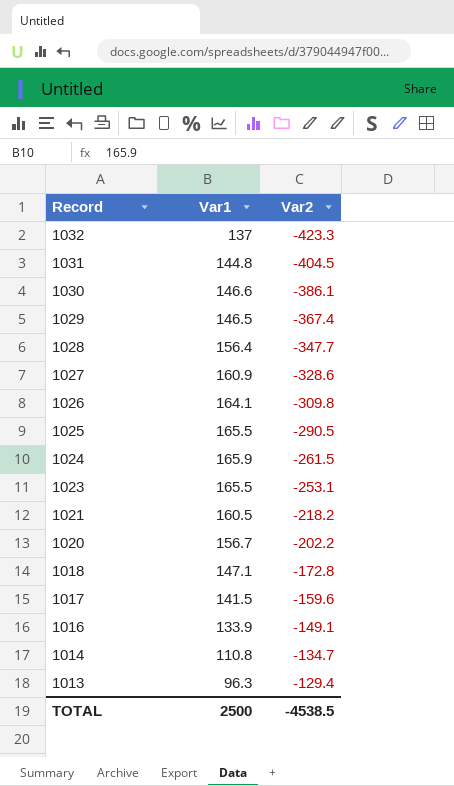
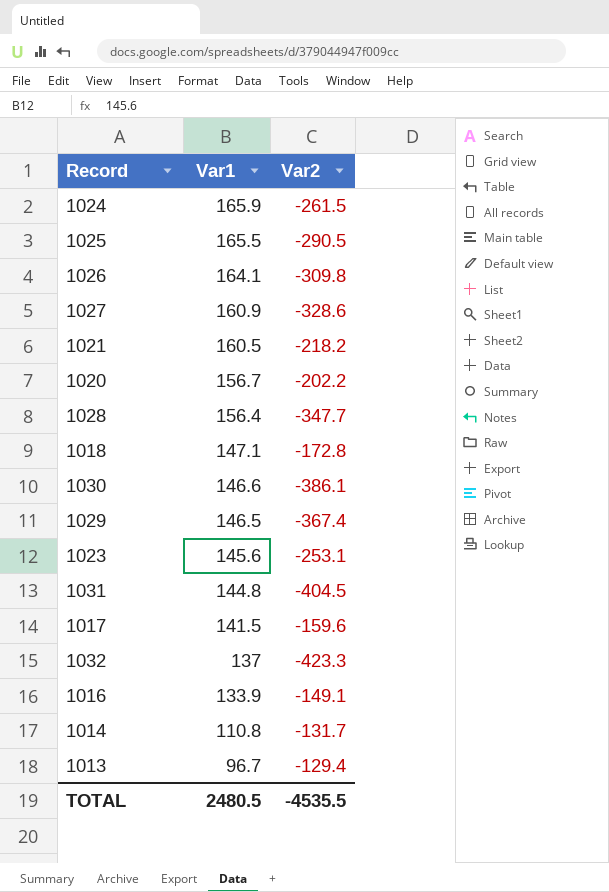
row order: Record descending -> Var1 descending
1023 | Var1: 165.5 -> 145.6
1014 | Var2: -134.7 -> -131.7
1013 | Var1: 96.3 -> 96.7
TOTAL | Var1: 2500 -> 2480.5
TOTAL | Var2: -4538.5 -> -4535.5

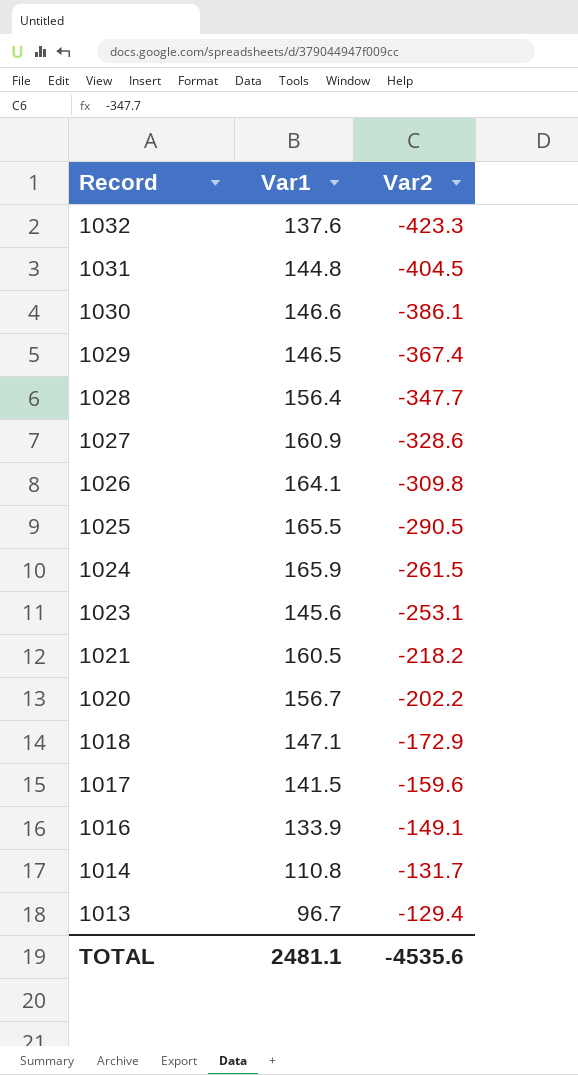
row order: Var1 descending -> Record descending
1032 | Var1: 137 -> 137.6
1018 | Var2: -172.8 -> -172.9
TOTAL | Var1: 2480.5 -> 2481.1
TOTAL | Var2: -4535.5 -> -4535.6

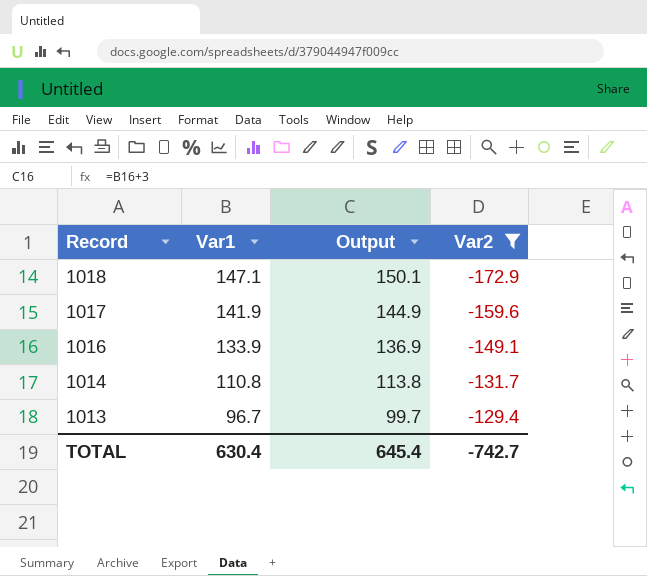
filter: none -> Var2 >= -172.9
column Output | formula: none -> [Var1] + 3
1017 | Var1: 141.5 -> 141.9
TOTAL | Var1: 2481.1 -> 630.4
TOTAL | Var2: -4535.6 -> -742.7

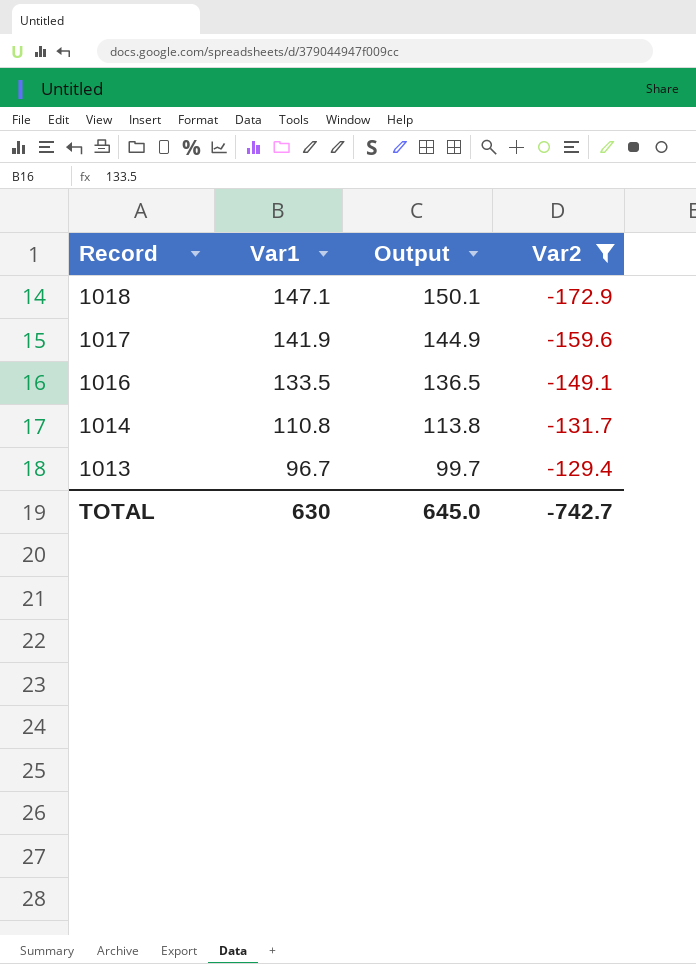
1016 | Var1: 133.9 -> 133.5
1016 | Output: 136.9 -> 136.5
TOTAL | Var1: 630.4 -> 630
TOTAL | Output: 645.4 -> 645.0

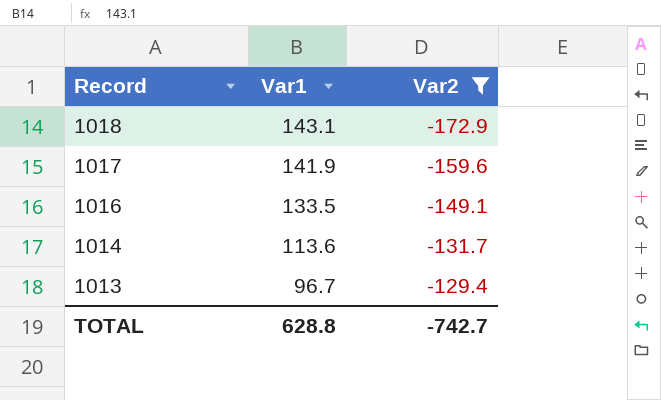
column Output | formula: [Var1] + 3 -> none
1018 | Var1: 147.1 -> 143.1
1014 | Var1: 110.8 -> 113.6
TOTAL | Var1: 630 -> 628.8

